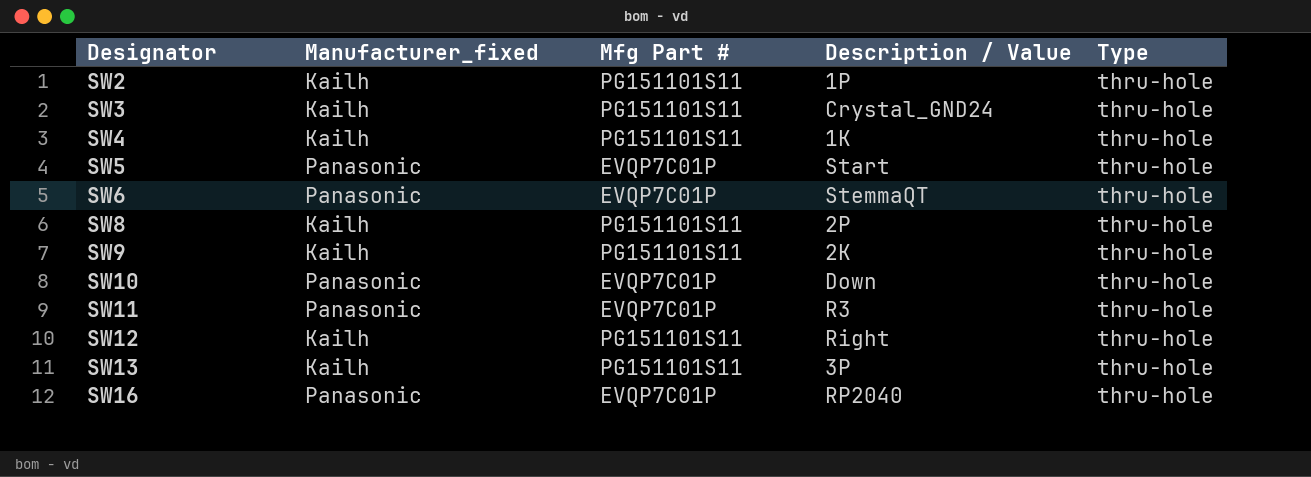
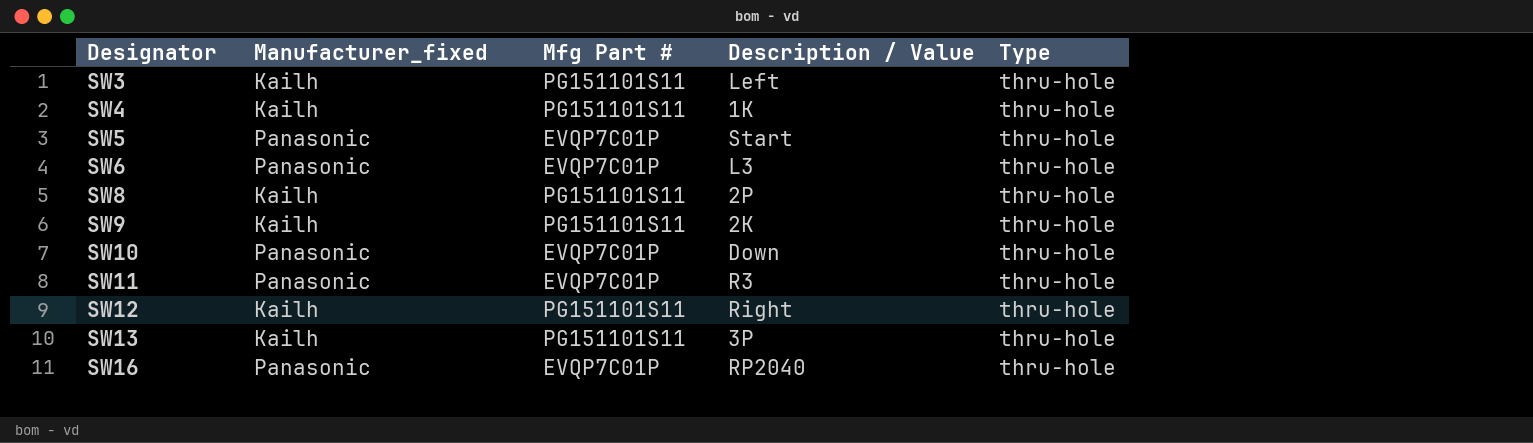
row SW2: Kailh | PG151101S11 | 1P | thru-hole -> none
SW3 | Description / Value: Crystal_GND24 -> Left
SW6 | Description / Value: StemmaQT -> L3

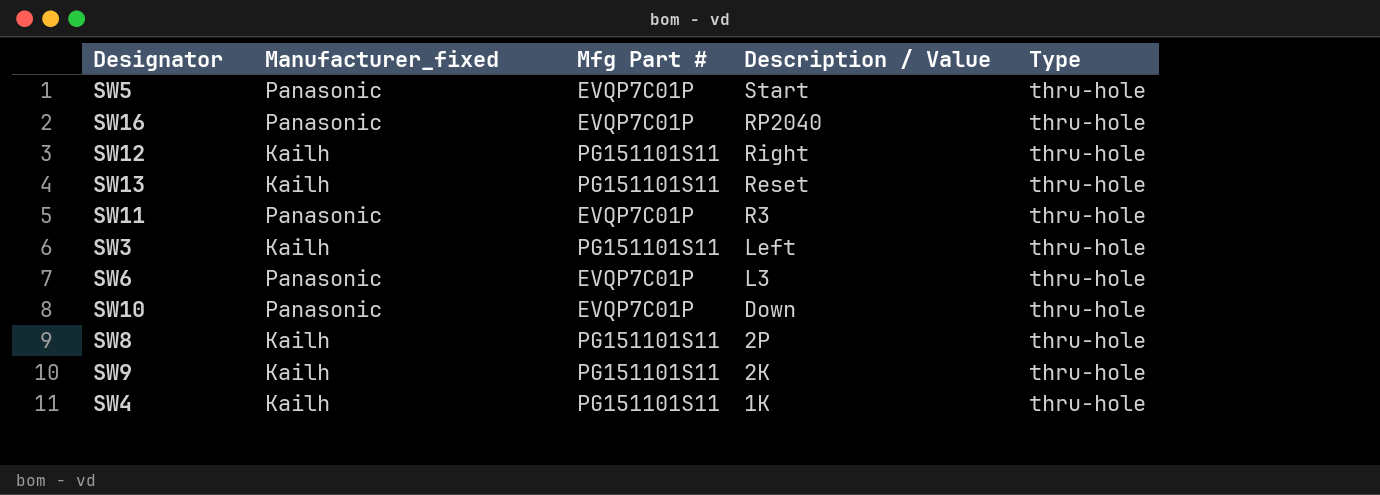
row order: Designator ascending -> Description / Value descending
SW13 | Description / Value: 3P -> Reset

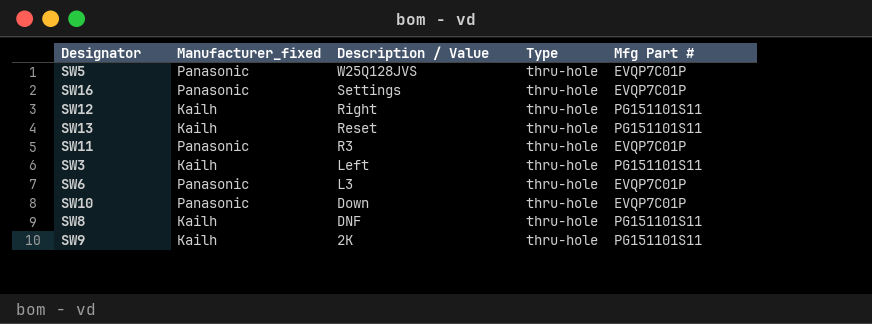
column Mfg Part # | position: 3 -> 5
row SW4: Kailh | PG151101S11 | 1K | thru-hole -> none
SW5 | Description / Value: Start -> W25Q128JVS
SW16 | Description / Value: RP2040 -> Settings
SW8 | Description / Value: 2P -> DNF

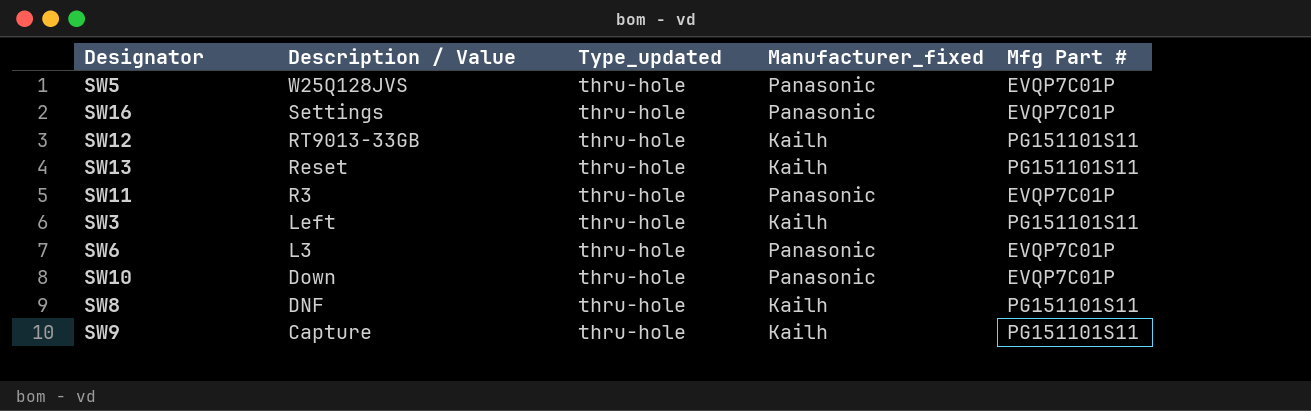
column name: Type -> Type_updated
column Manufacturer_fixed | position: 2 -> 4
SW12 | Description / Value: Right -> RT9013-33GB
SW9 | Description / Value: 2K -> Capture

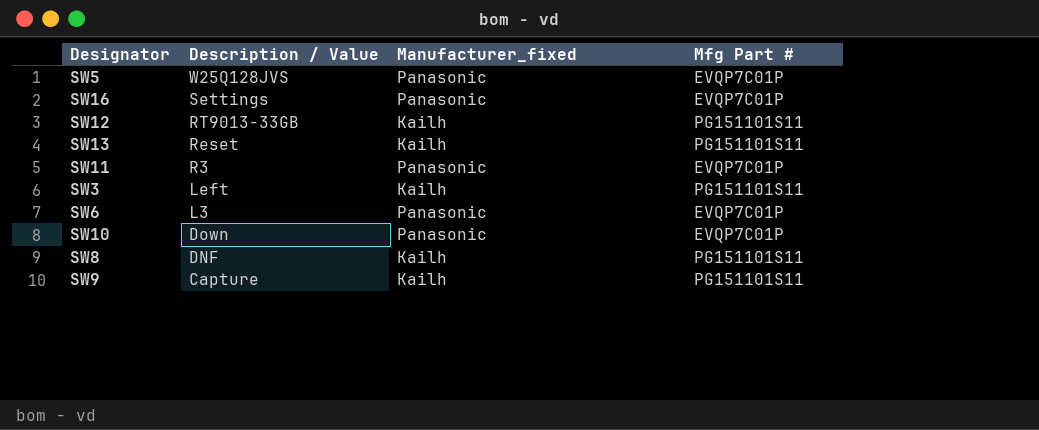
column Type_updated | position: 3 -> none

